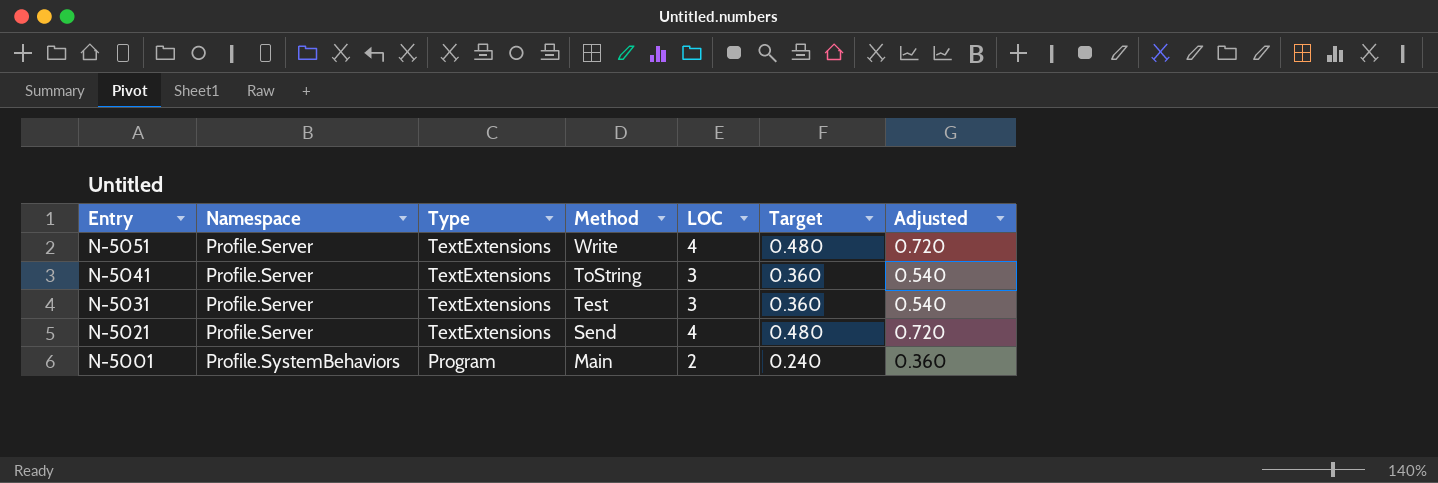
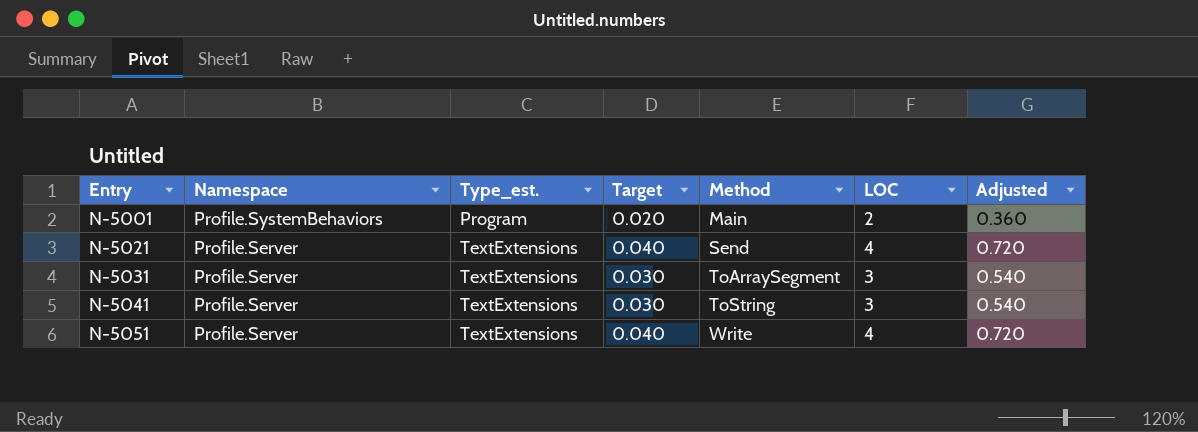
row order: Entry descending -> Entry ascending
column name: Type -> Type_est.
column Target | formula: [LOC] * 0.12 -> [LOC] * 0.01
column Target | position: 6 -> 4
N-5031 | Method: Test -> ToArraySegment

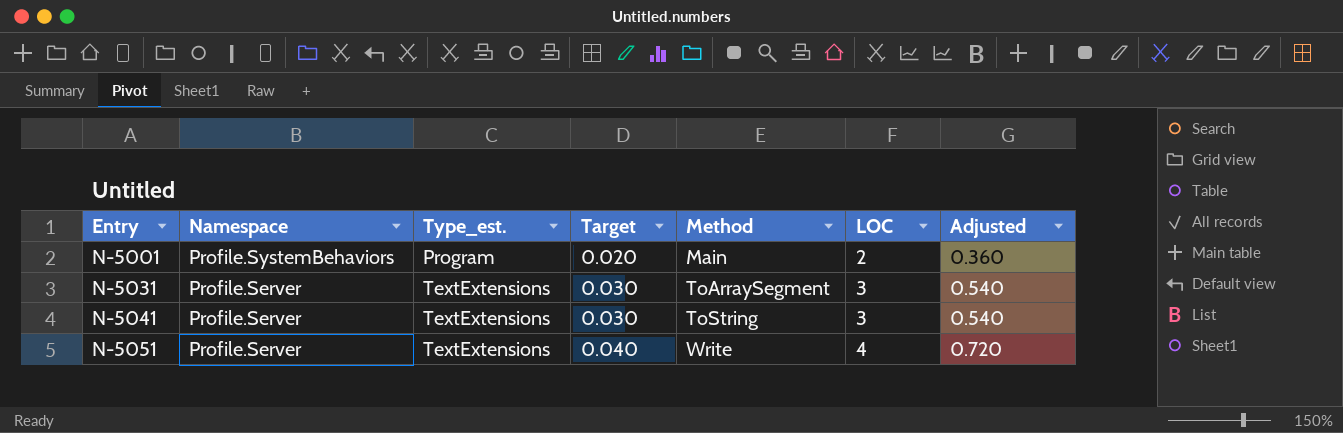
row N-5021: Profile.Server | TextExtensions | 0.040 | Send | 4 | 0.720 -> none

